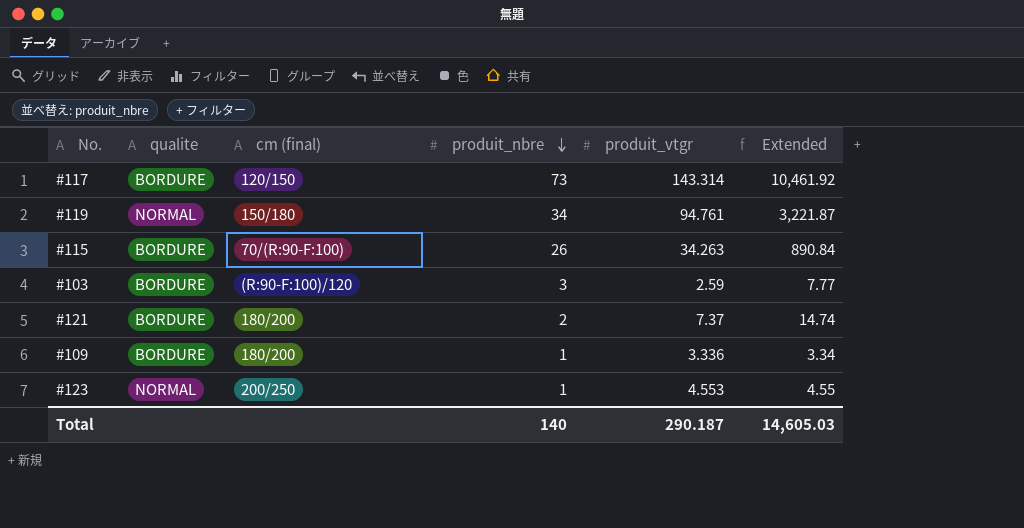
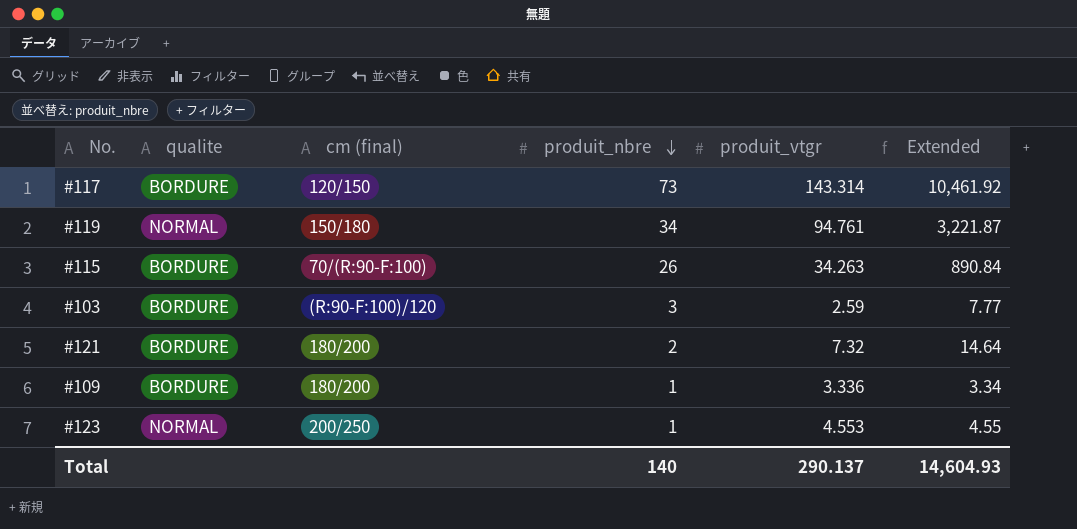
#121 | produit_vtgr: 7.37 -> 7.32
#121 | Extended: 14.74 -> 14.64
Total | produit_vtgr: 290.187 -> 290.137
Total | Extended: 14,605.03 -> 14,604.93

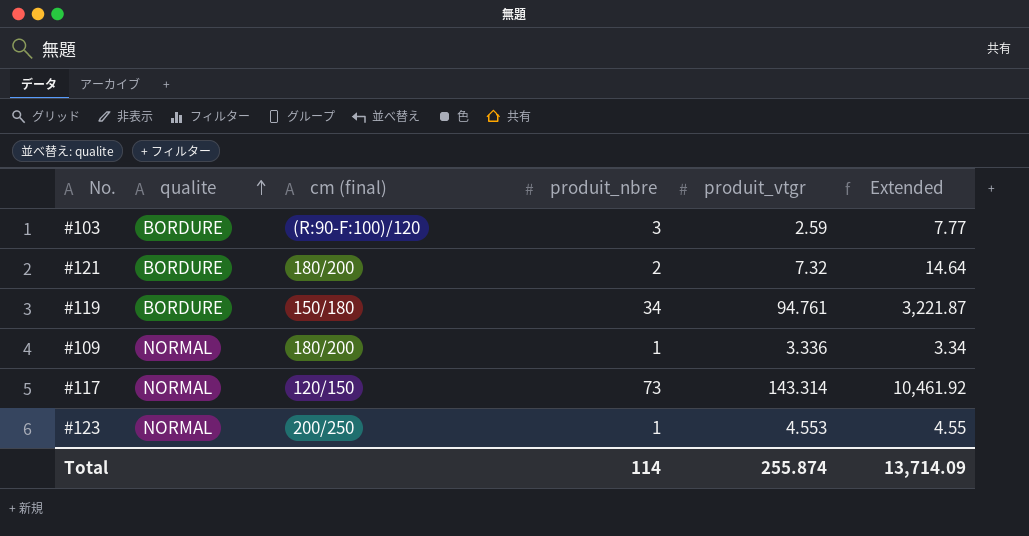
row order: produit_nbre descending -> qualite ascending
row #115: BORDURE | 70/(R:90-F:100) | 26 | 34.263 | 890.84 -> none
#119 | qualite: NORMAL -> BORDURE
#109 | qualite: BORDURE -> NORMAL
#117 | qualite: BORDURE -> NORMAL
Total | produit_nbre: 140 -> 114
Total | produit_vtgr: 290.137 -> 255.874
Total | Extended: 14,604.93 -> 13,714.09

